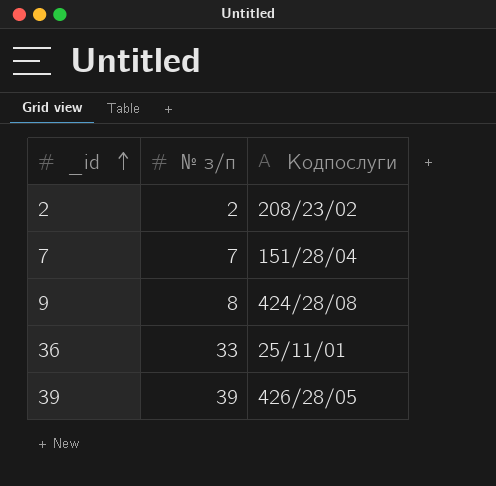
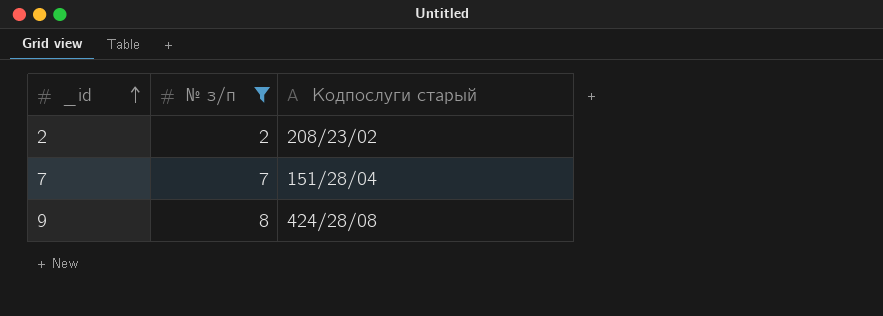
filter: none -> № з/п <= 8
column name: Кодпослуги -> Кодпослуги старый

